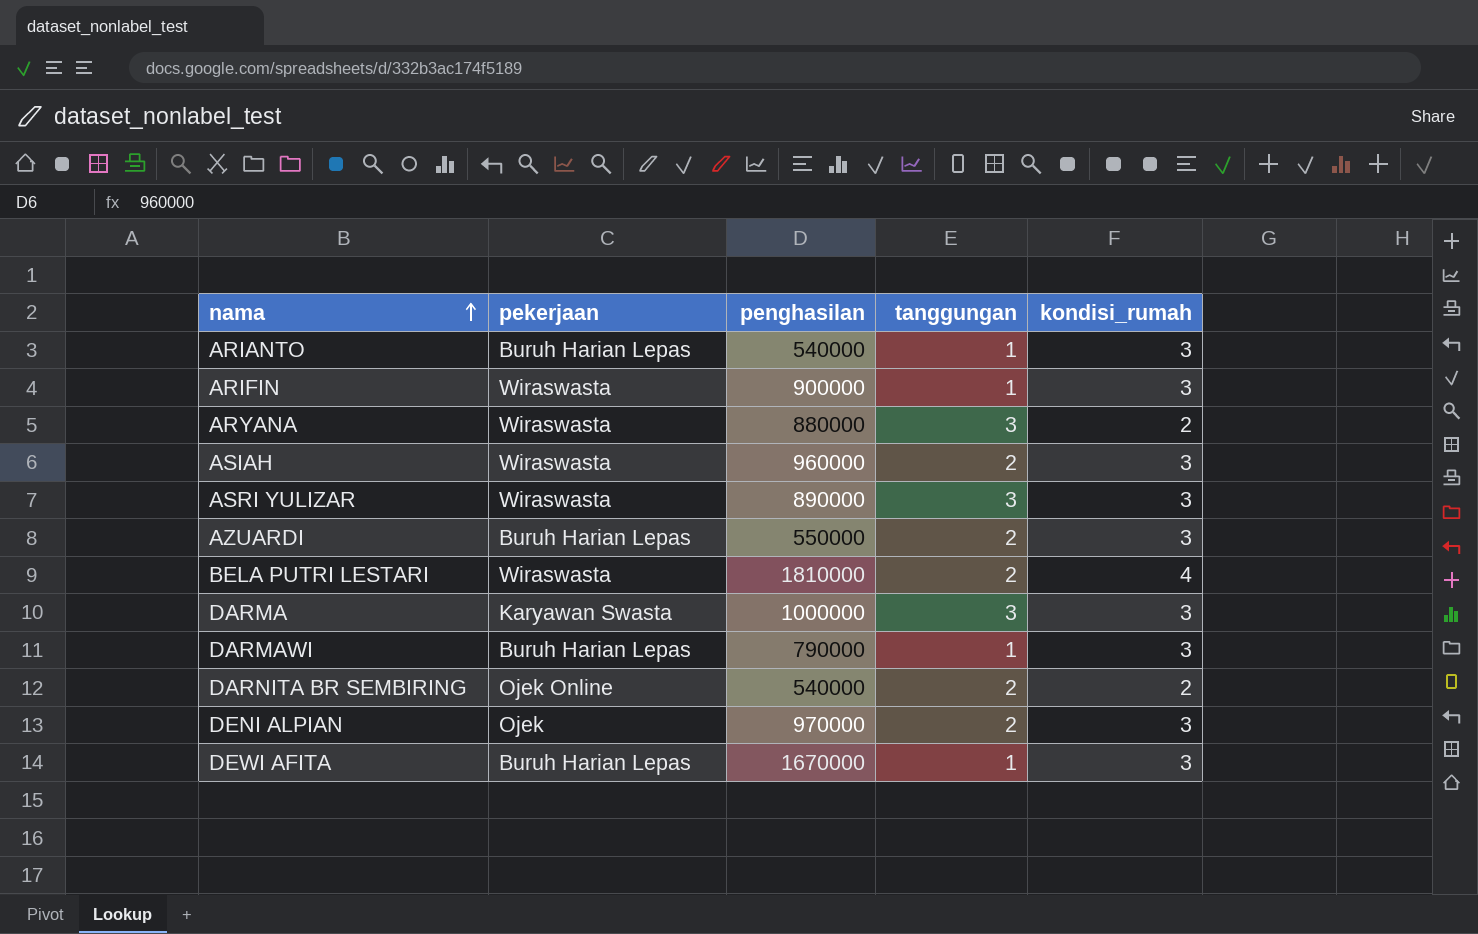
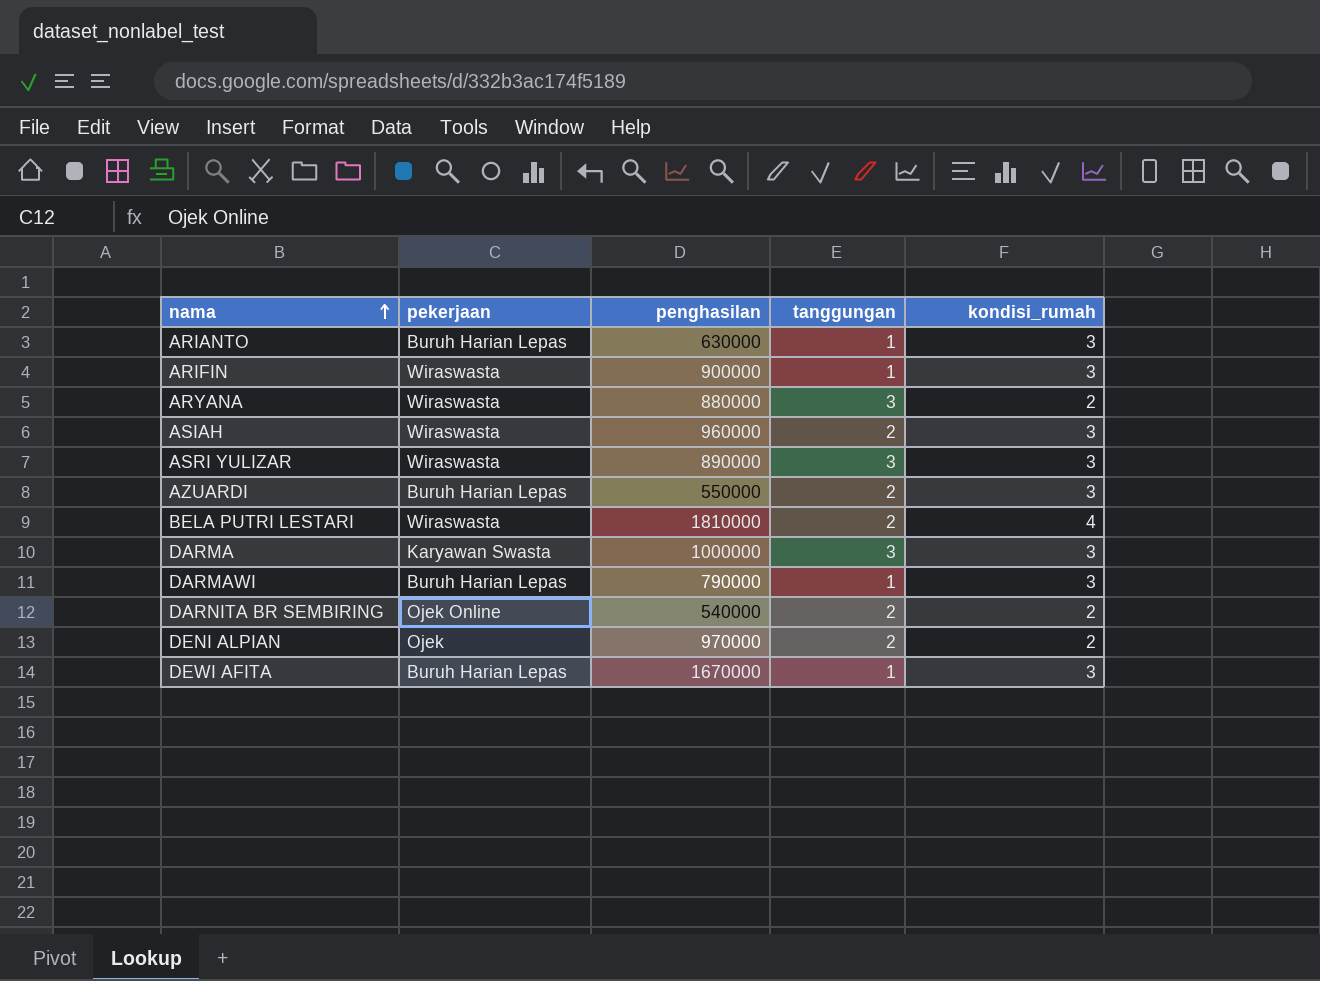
ARIANTO | penghasilan: 540000 -> 630000
DENI ALPIAN | kondisi_rumah: 3 -> 2

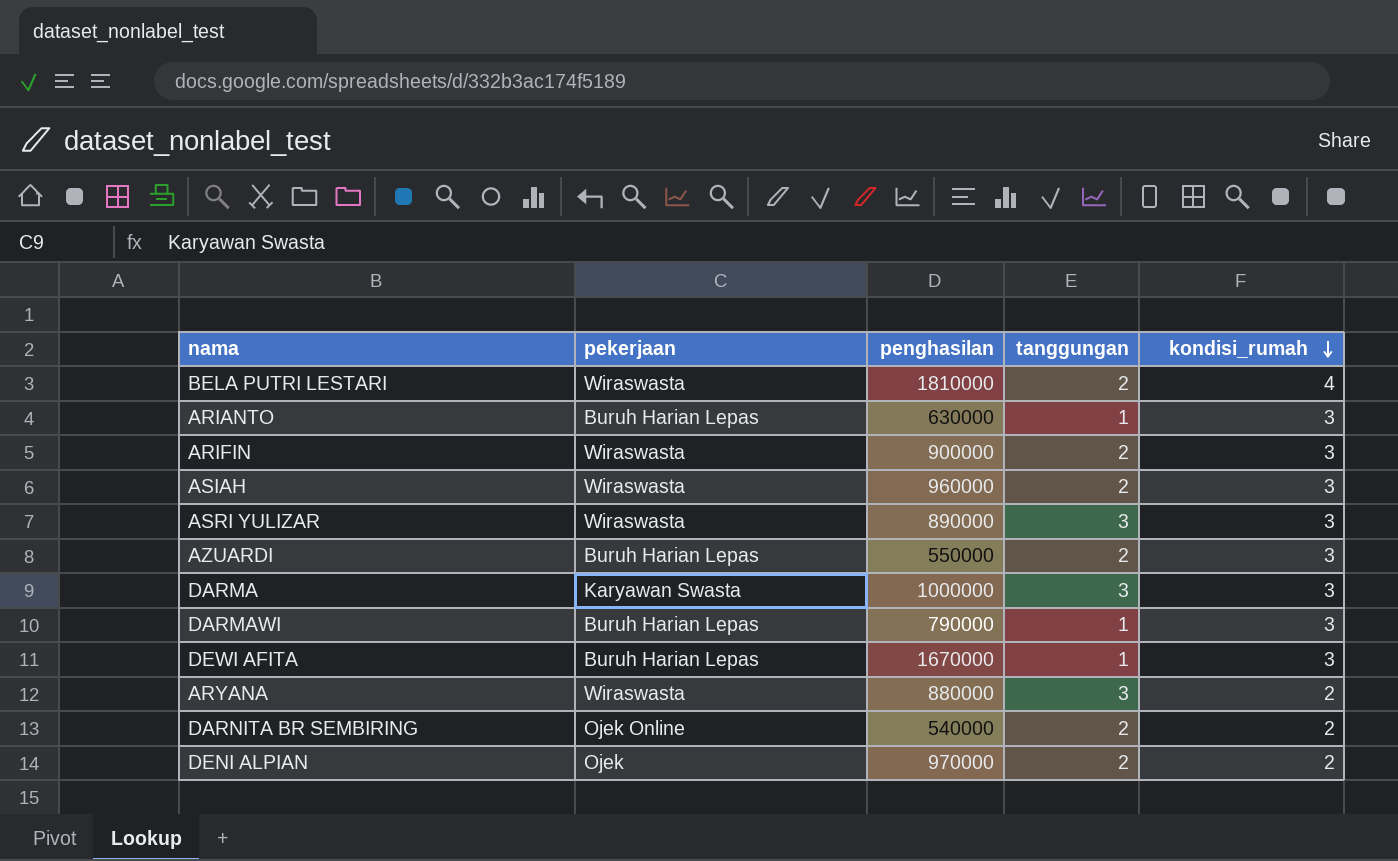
row order: nama ascending -> kondisi_rumah descending
ARIFIN | tanggungan: 1 -> 2

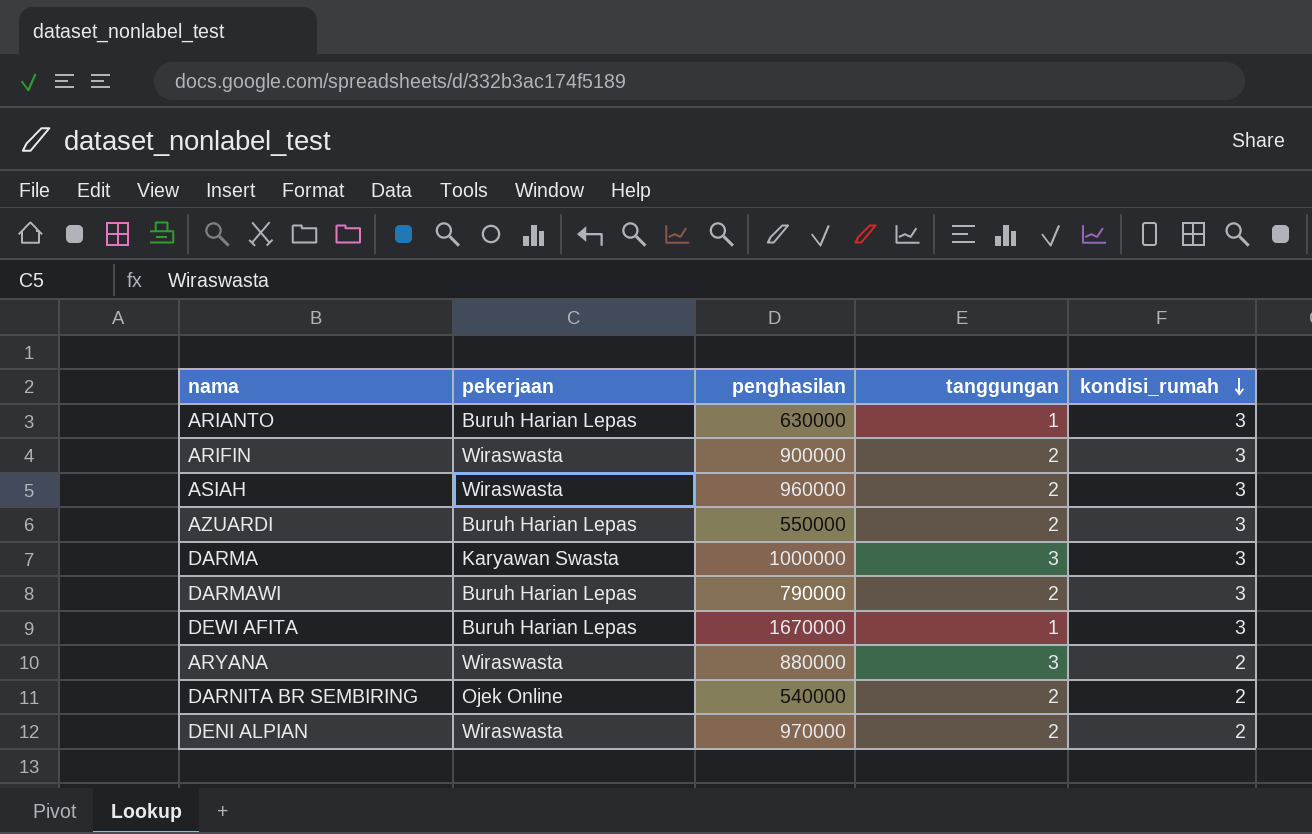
row BELA PUTRI LESTARI: Wiraswasta | 1810000 | 2 | 4 -> none
row ASRI YULIZAR: Wiraswasta | 890000 | 3 | 3 -> none
DARMAWI | tanggungan: 1 -> 2
DENI ALPIAN | pekerjaan: Ojek -> Wiraswasta

